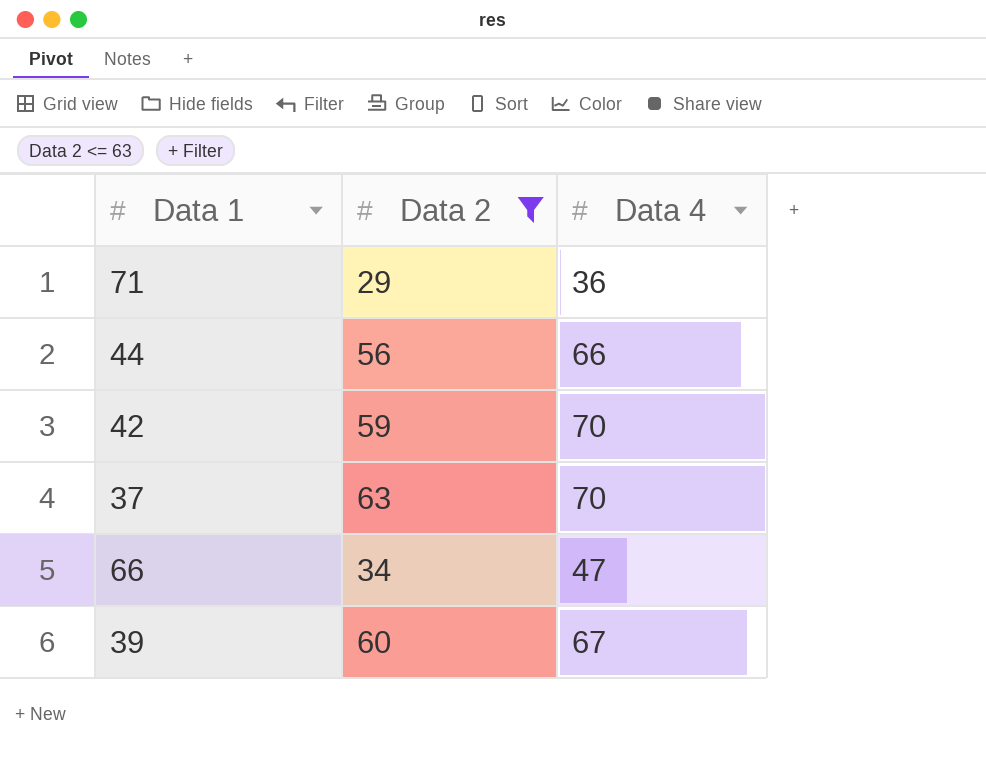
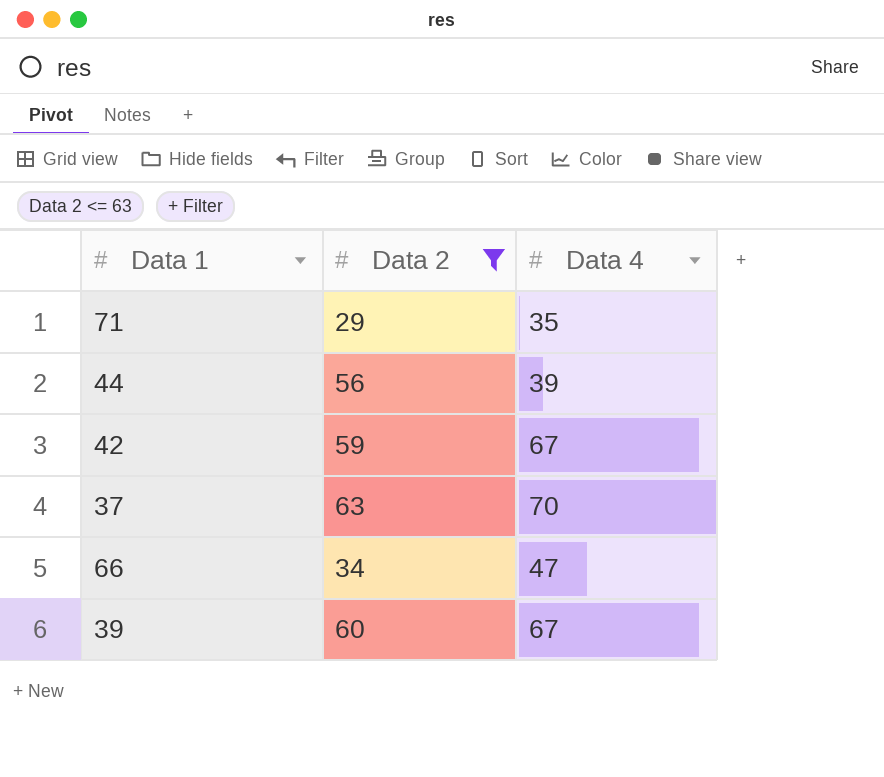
71 | Data 4: 36 -> 35
44 | Data 4: 66 -> 39
42 | Data 4: 70 -> 67

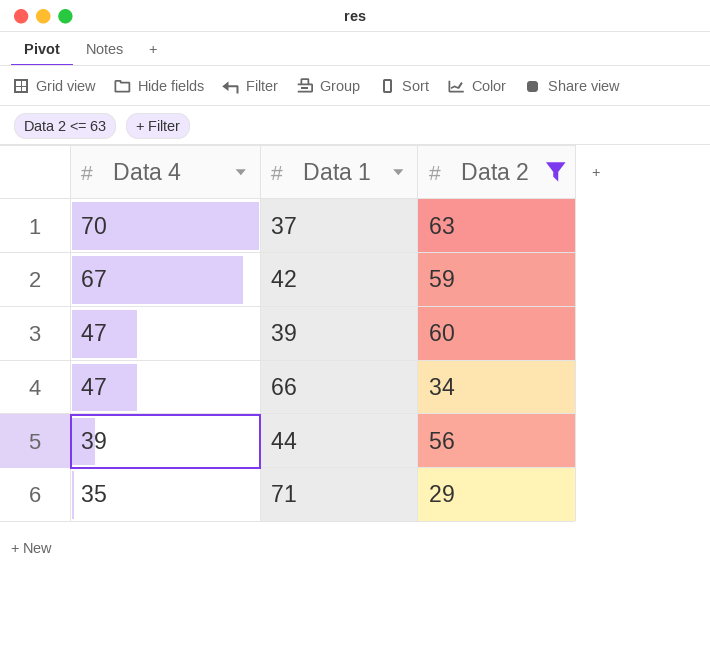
row order: none -> Data 4 descending
column Data 4 | position: 3 -> 1
39 | Data 4: 67 -> 47

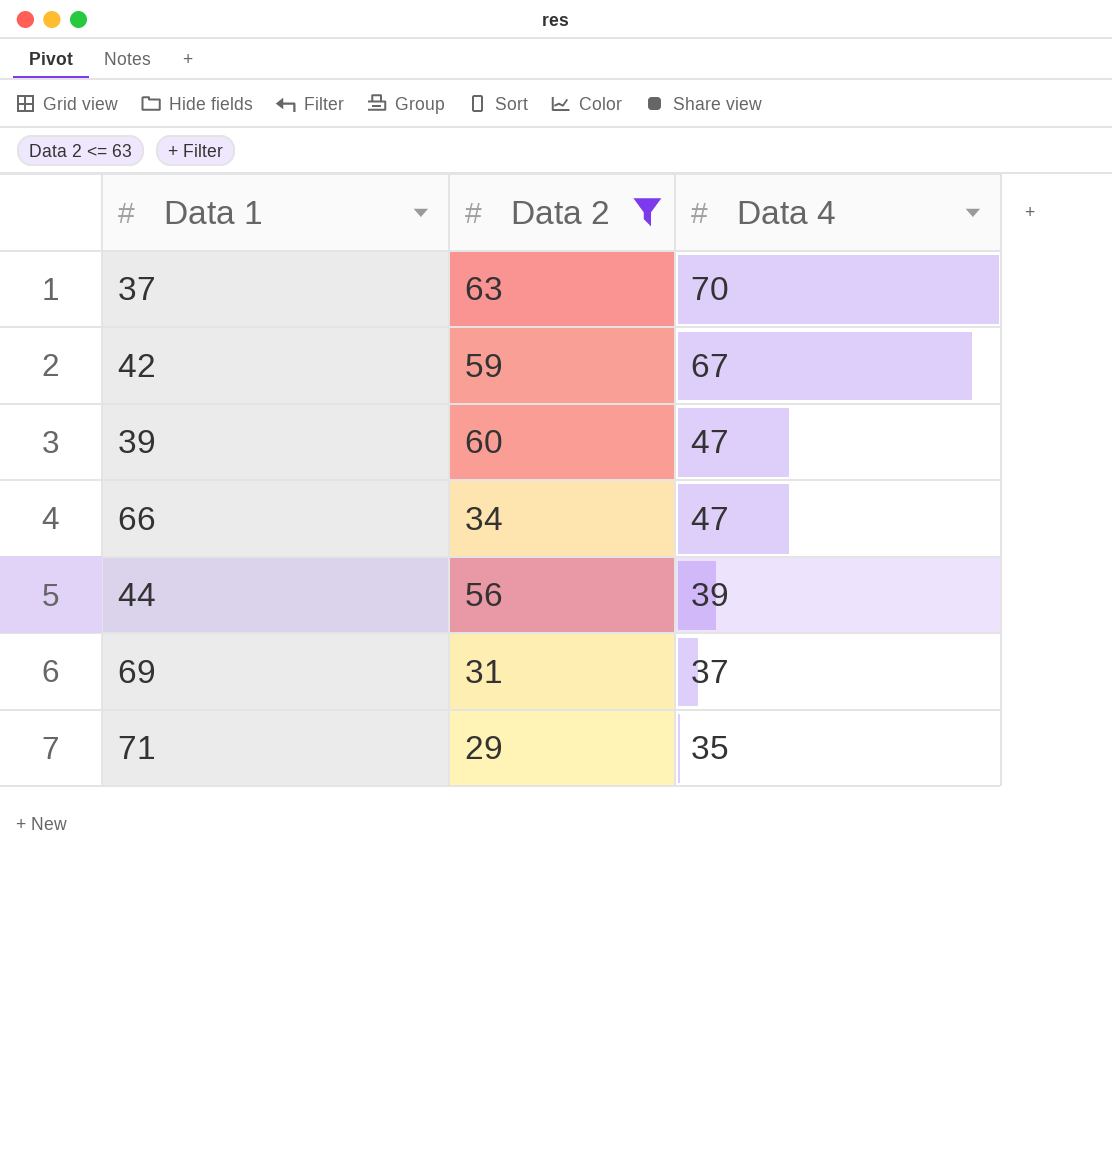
column Data 4 | position: 1 -> 3
row 69: none -> 31 | 37

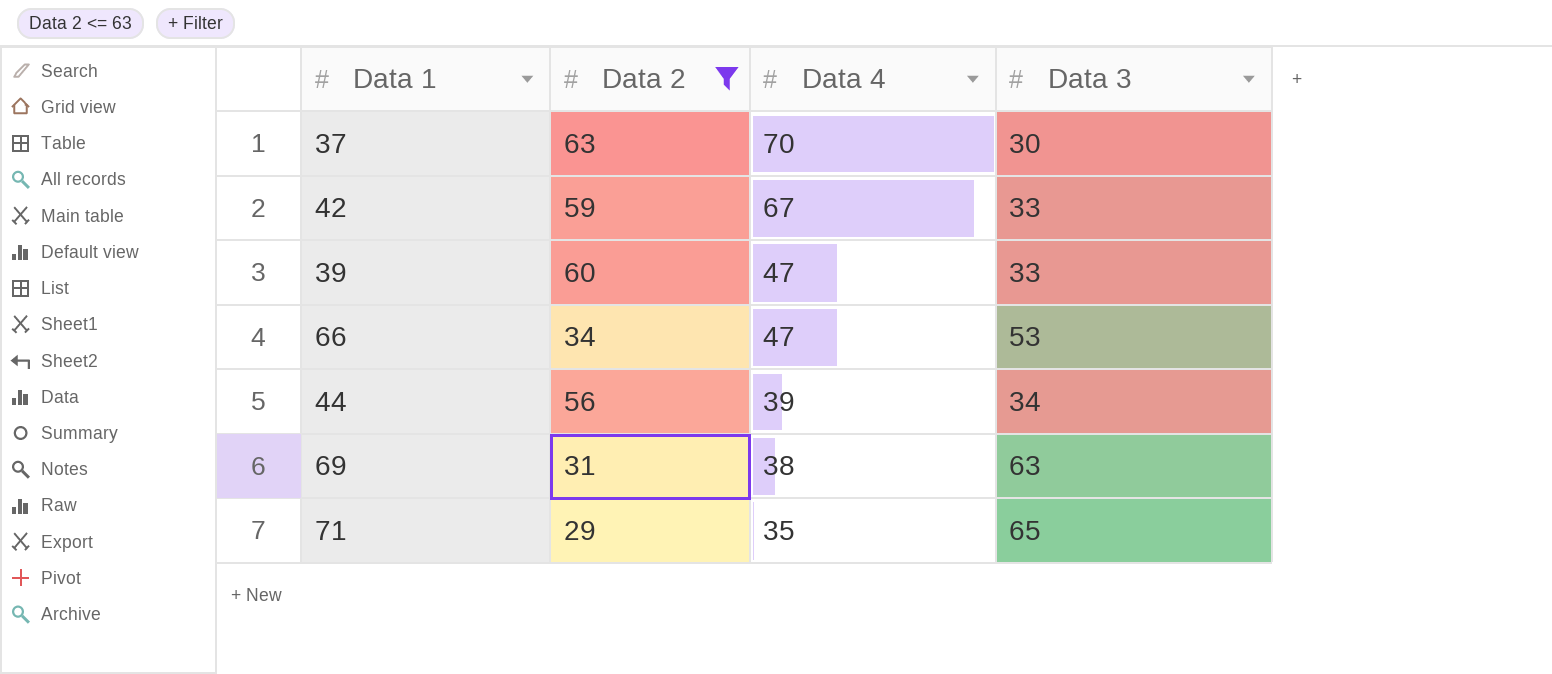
column Data 3 | position: none -> 4
69 | Data 4: 37 -> 38

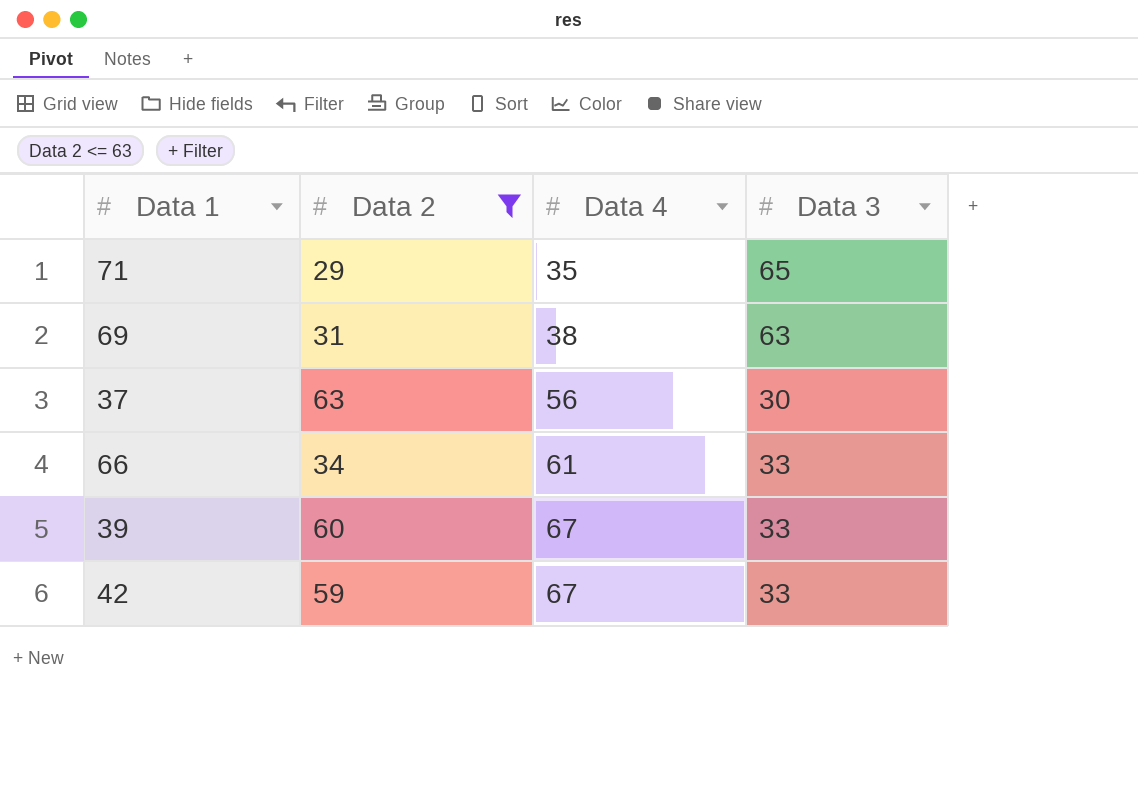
row order: Data 4 descending -> Data 4 ascending
row 44: 56 | 39 | 34 -> none
37 | Data 4: 70 -> 56
66 | Data 4: 47 -> 61
66 | Data 3: 53 -> 33
39 | Data 4: 47 -> 67

